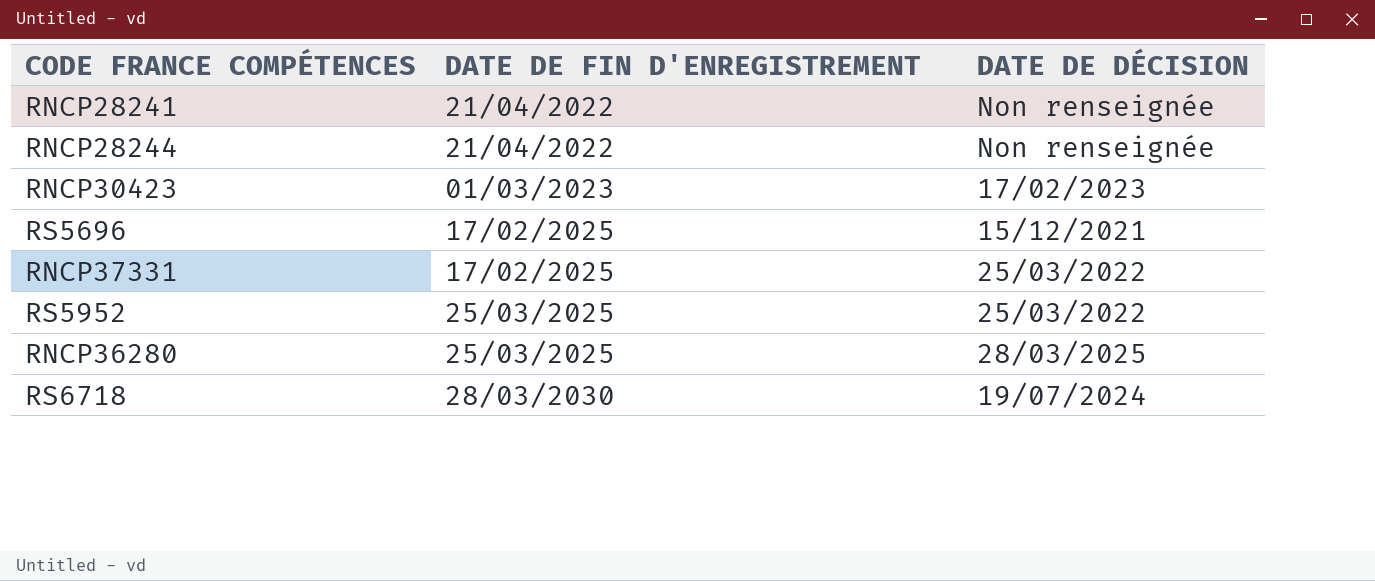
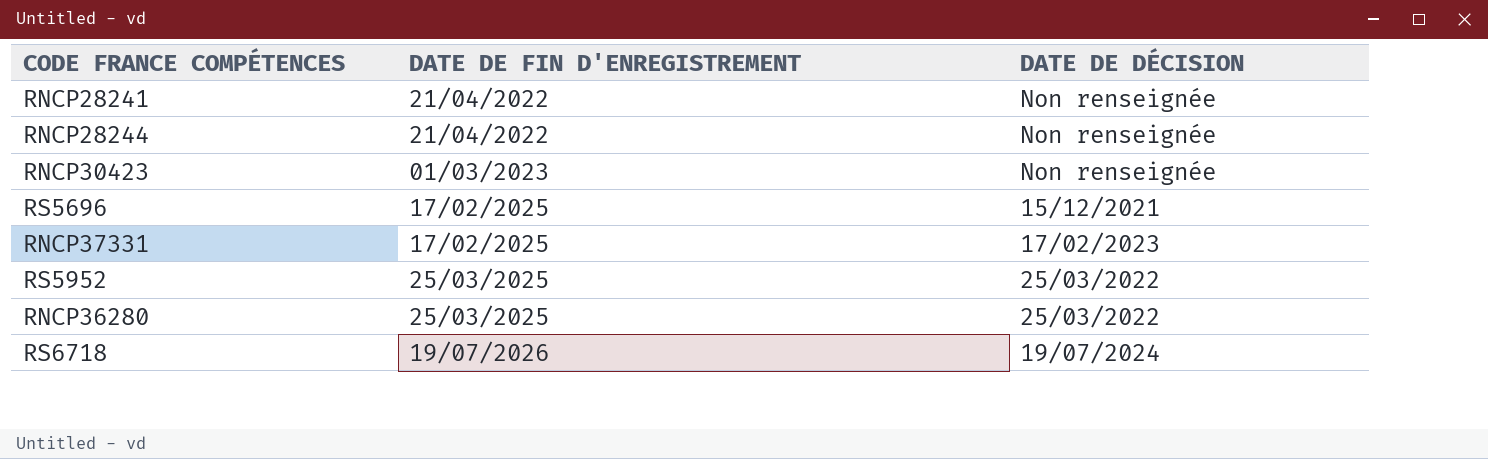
RNCP30423 | DATE DE DÉCISION: 17/02/2023 -> Non renseignée
RNCP37331 | DATE DE DÉCISION: 25/03/2022 -> 17/02/2023
RNCP36280 | DATE DE DÉCISION: 28/03/2025 -> 25/03/2022
RS6718 | DATE DE FIN D'ENREGISTREMENT: 28/03/2030 -> 19/07/2026

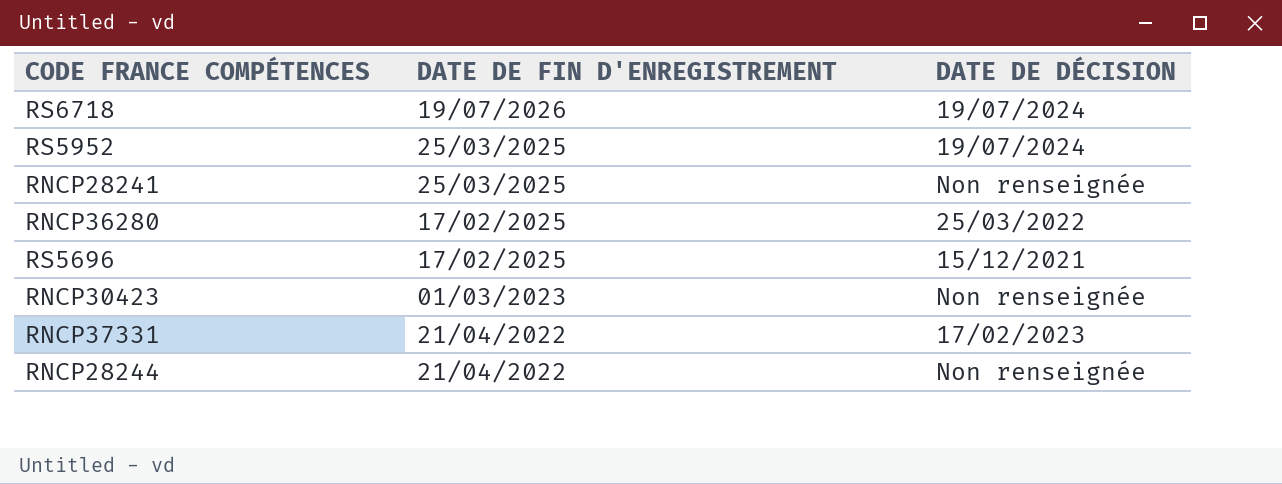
row order: DATE DE FIN D'ENREGISTREMENT ascending -> DATE DE FIN D'ENREGISTREMENT descending
RS5952 | DATE DE DÉCISION: 25/03/2022 -> 19/07/2024
RNCP28241 | DATE DE FIN D'ENREGISTREMENT: 21/04/2022 -> 25/03/2025
RNCP36280 | DATE DE FIN D'ENREGISTREMENT: 25/03/2025 -> 17/02/2025
RNCP37331 | DATE DE FIN D'ENREGISTREMENT: 17/02/2025 -> 21/04/2022

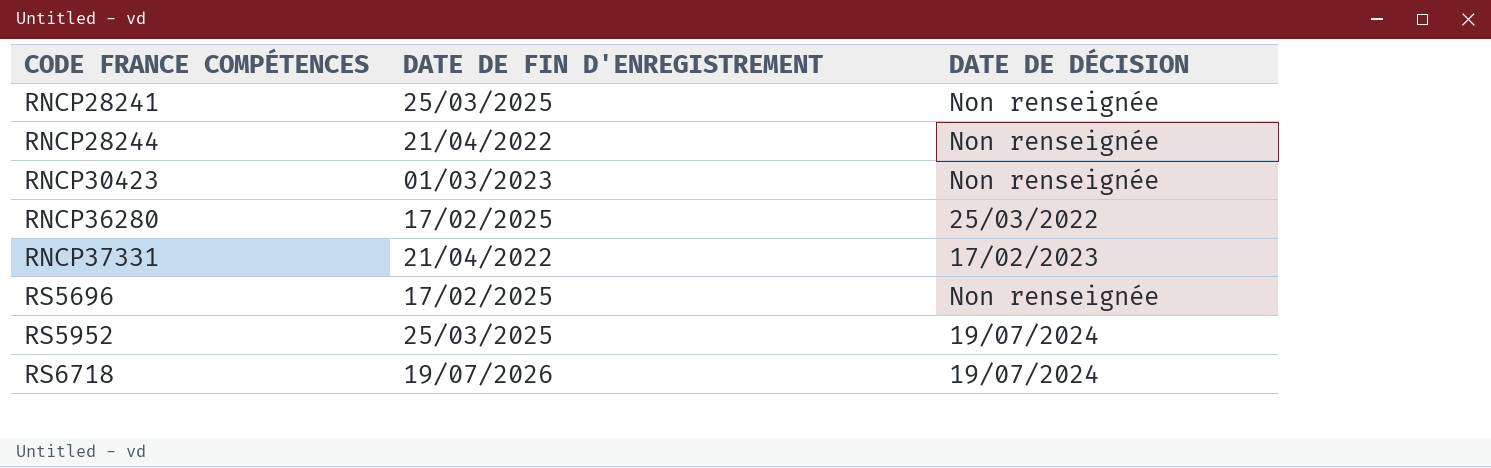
row order: DATE DE FIN D'ENREGISTREMENT descending -> CODE FRANCE COMPÉTENCES ascending
RS5696 | DATE DE DÉCISION: 15/12/2021 -> Non renseignée

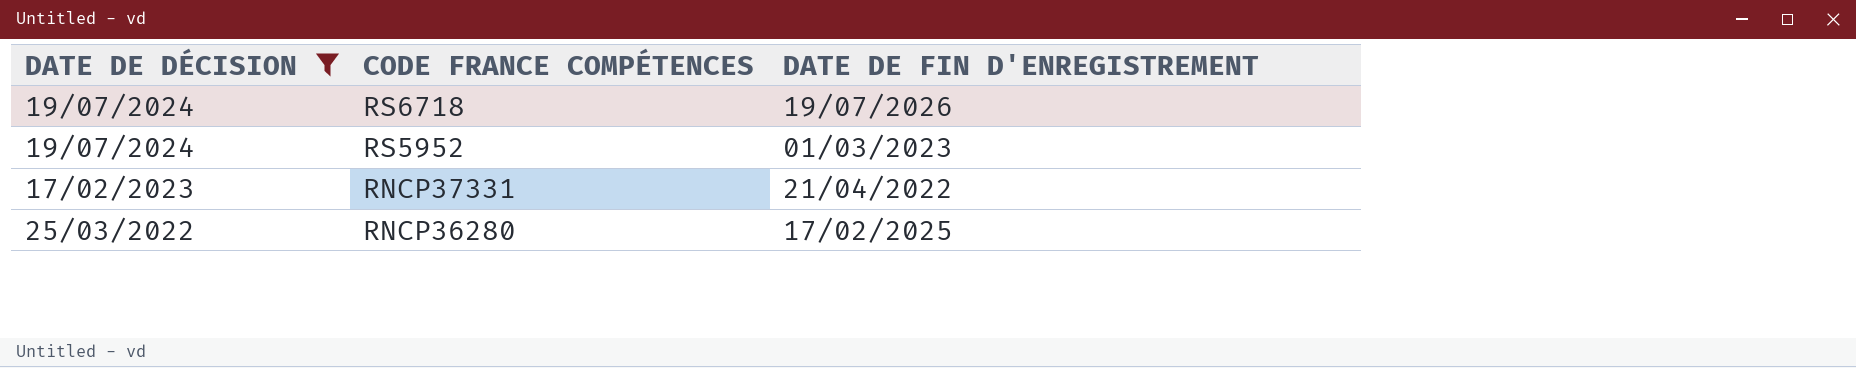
filter: none -> DATE DE DÉCISION != Non renseignée
row order: CODE FRANCE COMPÉTENCES ascending -> CODE FRANCE COMPÉTENCES descending
column DATE DE DÉCISION | position: 3 -> 1
RS5952 | DATE DE FIN D'ENREGISTREMENT: 25/03/2025 -> 01/03/2023

